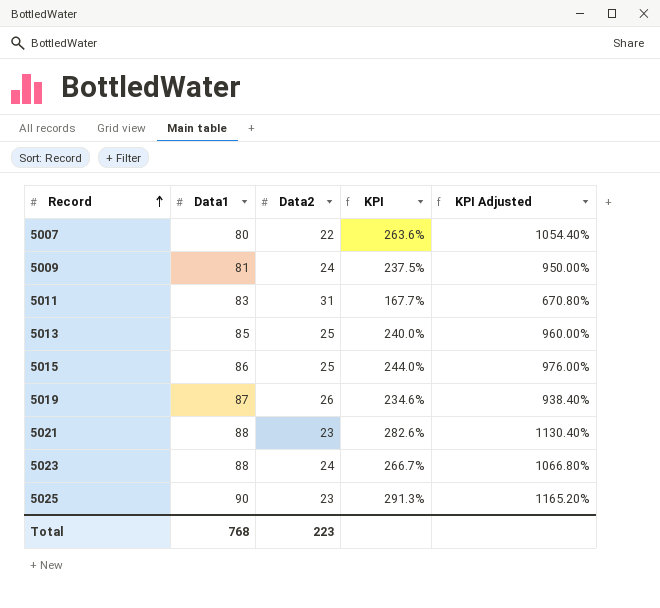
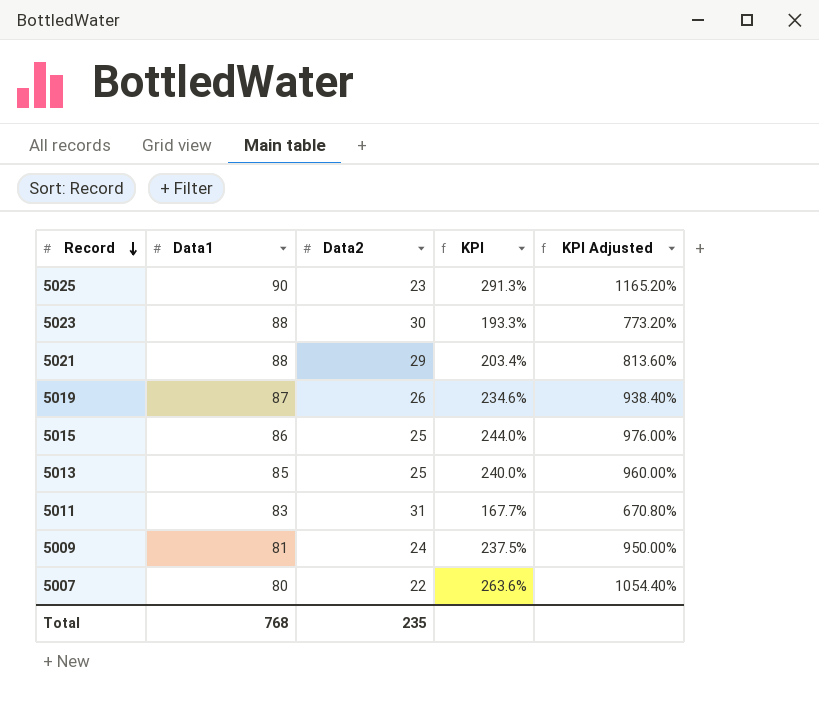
row order: Record ascending -> Record descending
5023 | Data2: 24 -> 30
5023 | KPI: 266.7% -> 193.3%
5023 | KPI Adjusted: 1066.80% -> 773.20%
5021 | Data2: 23 -> 29
5021 | KPI: 282.6% -> 203.4%
5021 | KPI Adjusted: 1130.40% -> 813.60%
Total | Data2: 223 -> 235

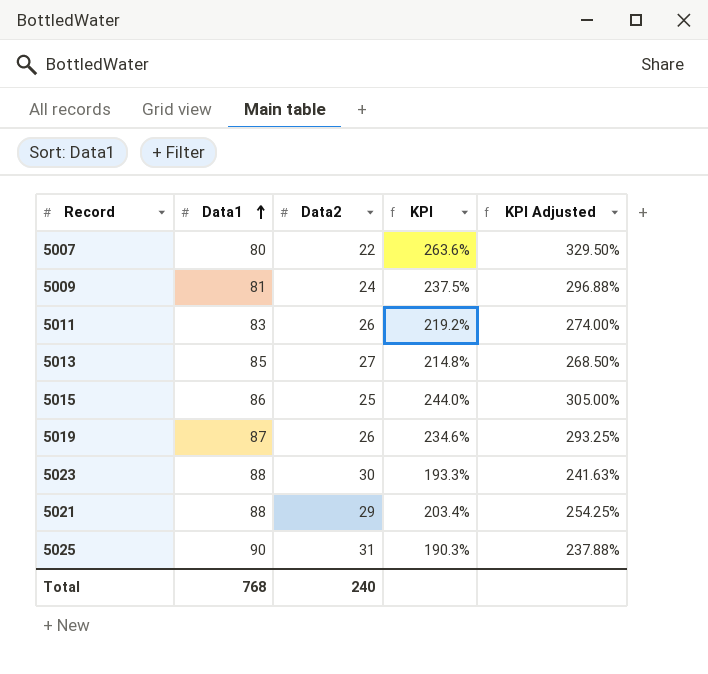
row order: Record descending -> Data1 ascending
column KPI Adjusted | formula: [KPI] * 4 -> [KPI] * 1.25
5011 | Data2: 31 -> 26
5011 | KPI: 167.7% -> 219.2%
5013 | Data2: 25 -> 27
5013 | KPI: 240.0% -> 214.8%
5025 | Data2: 23 -> 31
5025 | KPI: 291.3% -> 190.3%
Total | Data2: 235 -> 240

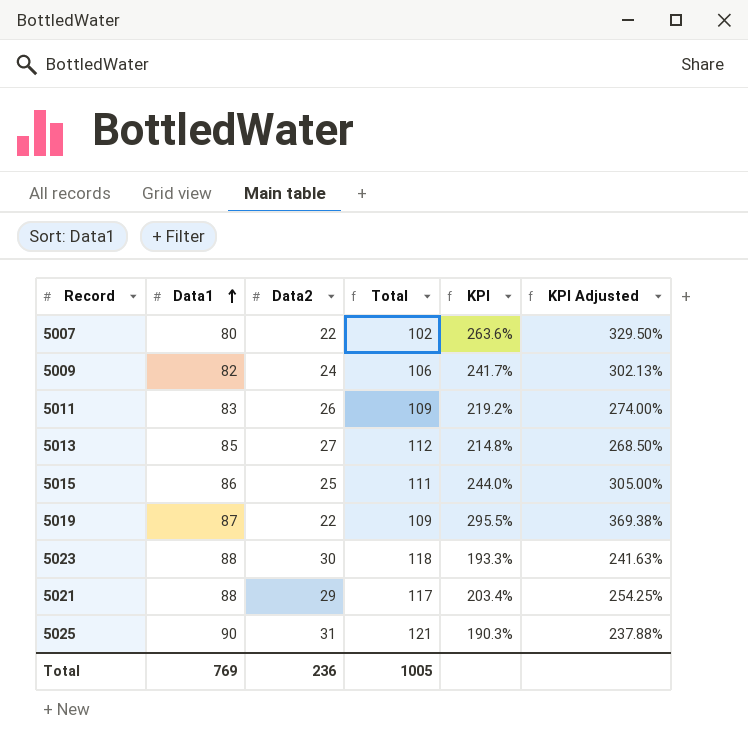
column Total | formula: none -> [Data1] + [Data2]
5009 | Data1: 81 -> 82
5009 | KPI: 237.5% -> 241.7%
5009 | KPI Adjusted: 296.88% -> 302.13%
5019 | Data2: 26 -> 22
5019 | KPI: 234.6% -> 295.5%
5019 | KPI Adjusted: 293.25% -> 369.38%
Total | Data1: 768 -> 769
Total | Data2: 240 -> 236

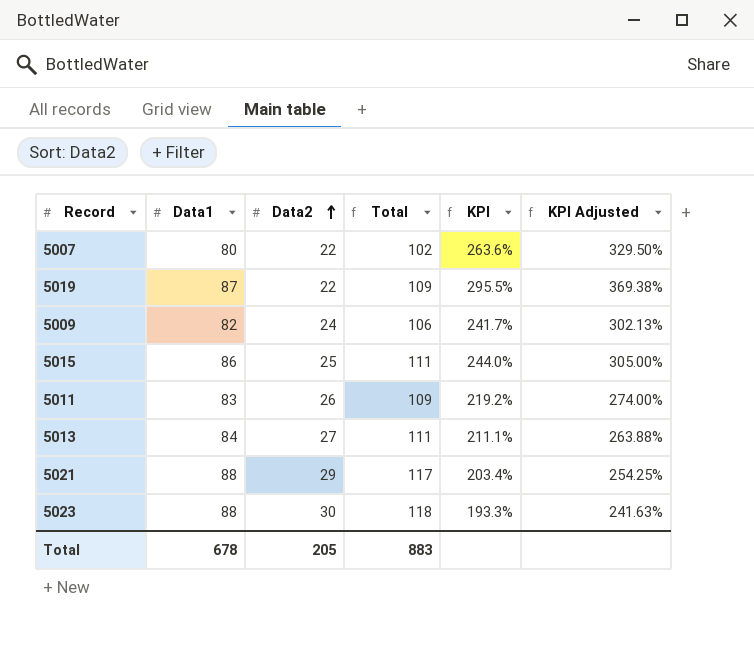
row order: Data1 ascending -> Data2 ascending
row 5025: 90 | 31 | 121 | 190.3% | 237.88% -> none
5013 | Data1: 85 -> 84
5013 | Total: 112 -> 111
5013 | KPI: 214.8% -> 211.1%
5013 | KPI Adjusted: 268.50% -> 263.88%
Total | Data1: 769 -> 678
Total | Data2: 236 -> 205
Total | Total: 1005 -> 883

